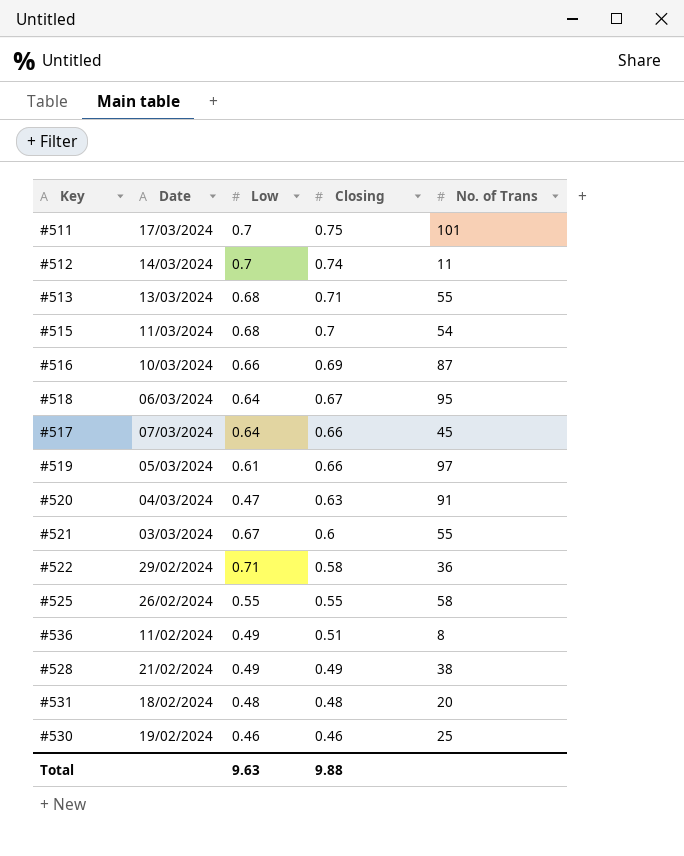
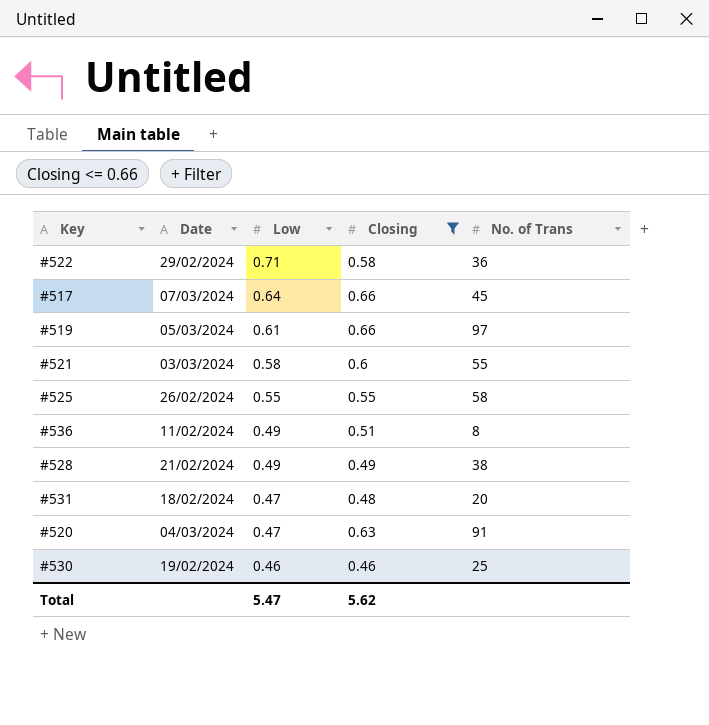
filter: none -> Closing <= 0.66
row order: Closing descending -> Low descending
#521 | Low: 0.67 -> 0.58
#531 | Low: 0.48 -> 0.47
Total | Low: 9.63 -> 5.47
Total | Closing: 9.88 -> 5.62

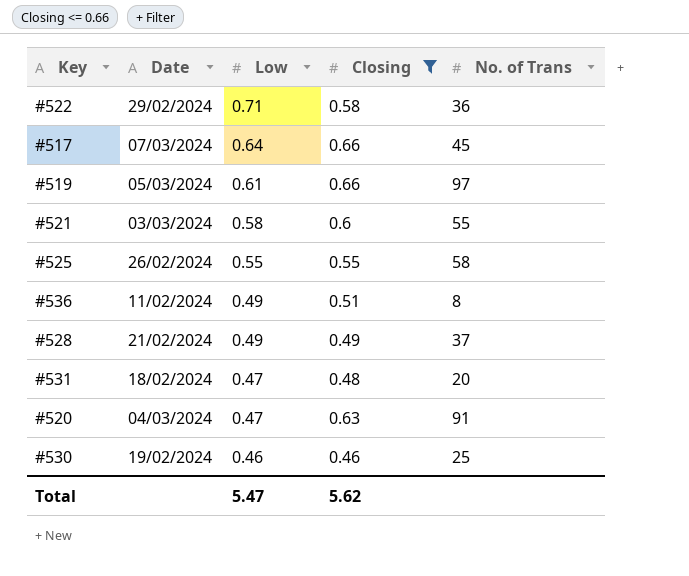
#528 | No. of Trans: 38 -> 37

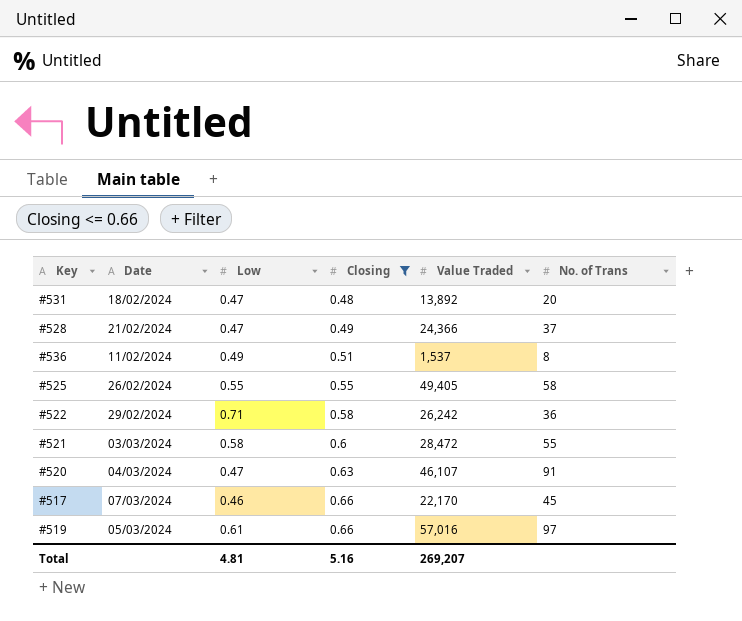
row order: Low descending -> Closing ascending
column Value Traded | position: none -> 5
row #530: 19/02/2024 | 0.46 | 0.46 | 25 -> none
#528 | Low: 0.49 -> 0.47
#517 | Low: 0.64 -> 0.46
Total | Low: 5.47 -> 4.81
Total | Closing: 5.62 -> 5.16

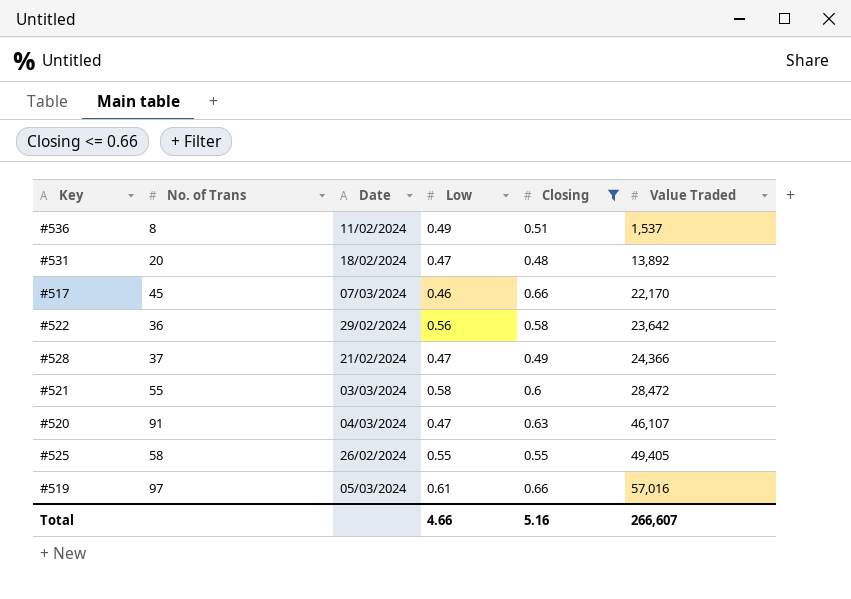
row order: Closing ascending -> Value Traded ascending
column No. of Trans | position: 6 -> 2
#522 | Low: 0.71 -> 0.56
#522 | Value Traded: 26,242 -> 23,642
Total | Low: 4.81 -> 4.66
Total | Value Traded: 269,207 -> 266,607

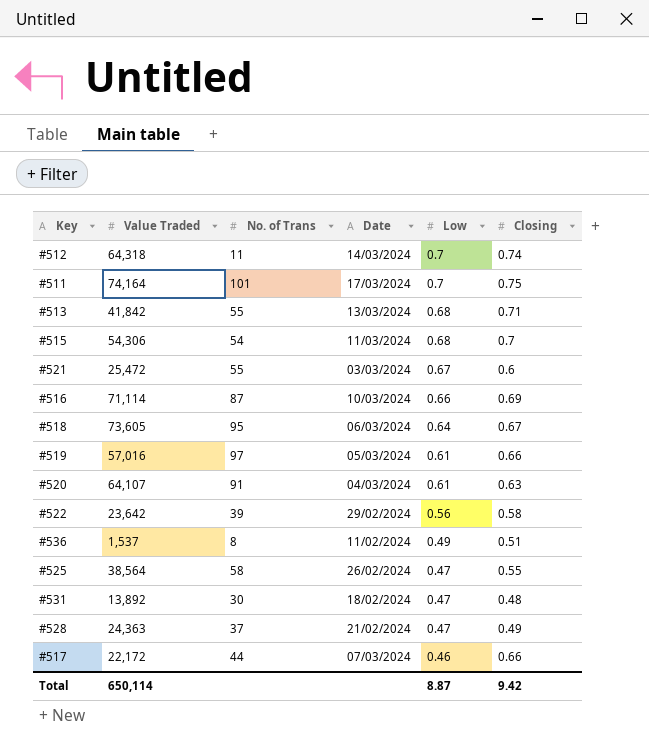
filter: Closing <= 0.66 -> none
row order: Value Traded ascending -> Low descending
column Value Traded | position: 6 -> 2
#521 | Value Traded: 28,472 -> 25,472
#521 | Low: 0.58 -> 0.67
#520 | Value Traded: 46,107 -> 64,107
#520 | Low: 0.47 -> 0.61
#522 | No. of Trans: 36 -> 39
#525 | Value Traded: 49,405 -> 38,564
#525 | Low: 0.55 -> 0.47
#531 | No. of Trans: 20 -> 30
#528 | Value Traded: 24,366 -> 24,363
#517 | Value Traded: 22,170 -> 22,172
#517 | No. of Trans: 45 -> 44
Total | Value Traded: 266,607 -> 650,114
Total | Low: 4.66 -> 8.87
Total | Closing: 5.16 -> 9.42

